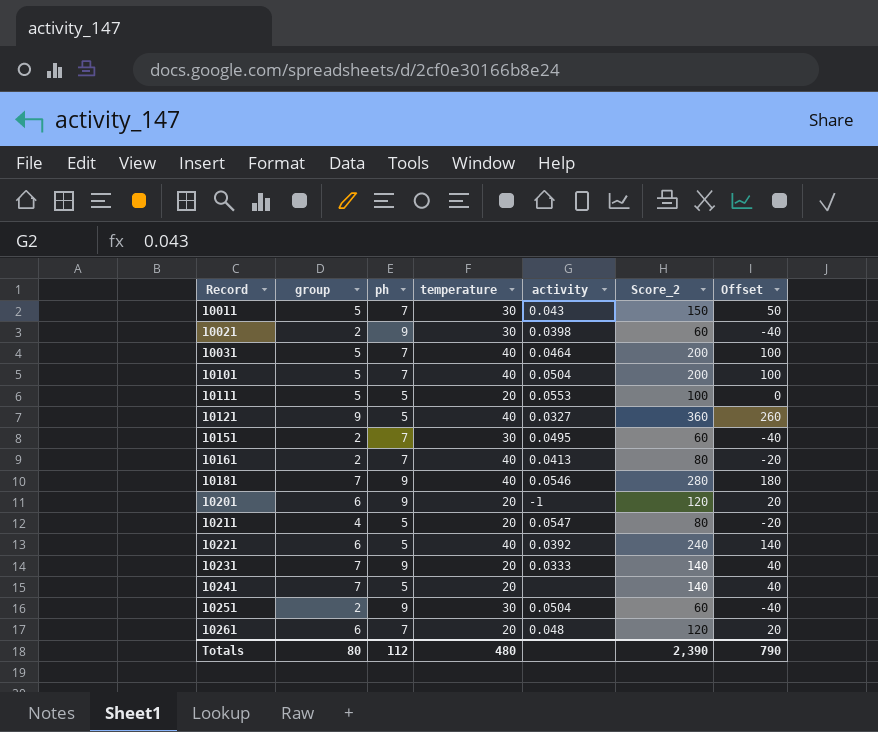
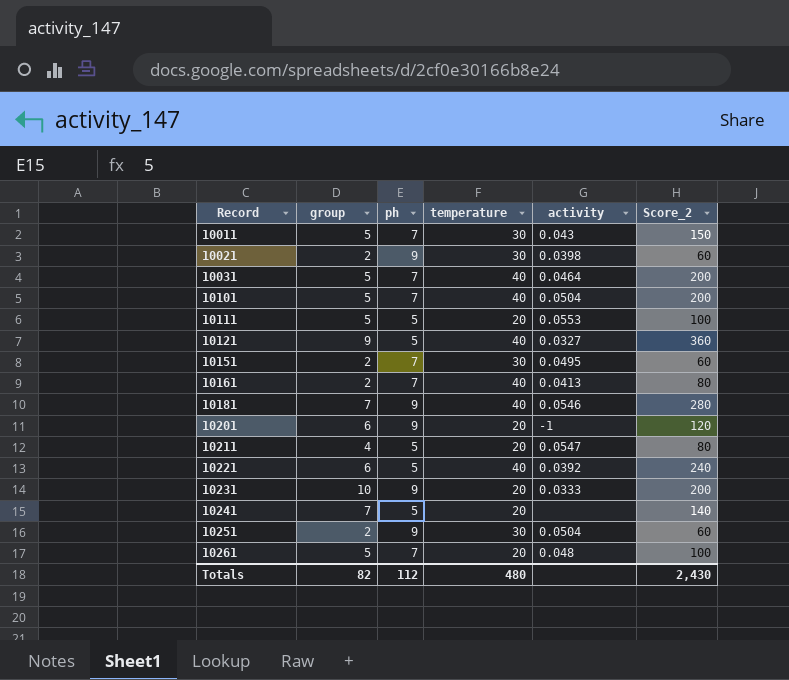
column Offset | formula: [Score_2] - 100 -> none
10231 | group: 7 -> 10
10231 | Score_2: 140 -> 200
10261 | group: 6 -> 5
10261 | Score_2: 120 -> 100
Totals | group: 80 -> 82
Totals | Score_2: 2,390 -> 2,430

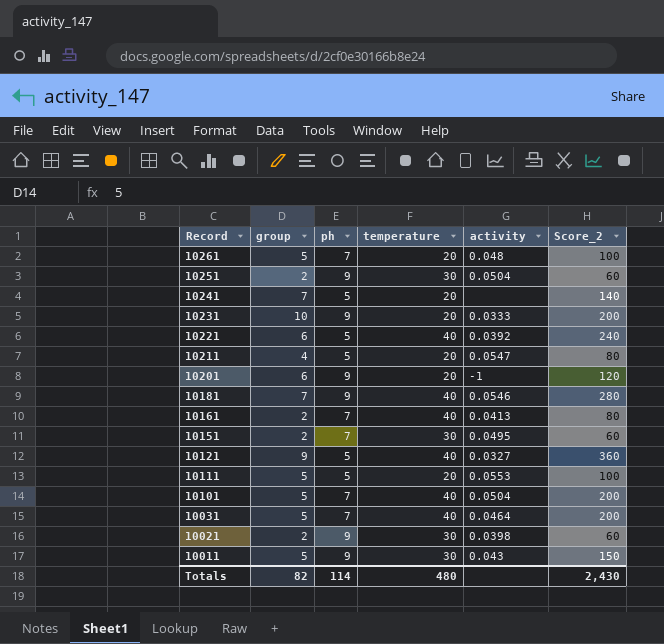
row order: Record ascending -> Record descending
10011 | ph: 7 -> 9
Totals | ph: 112 -> 114

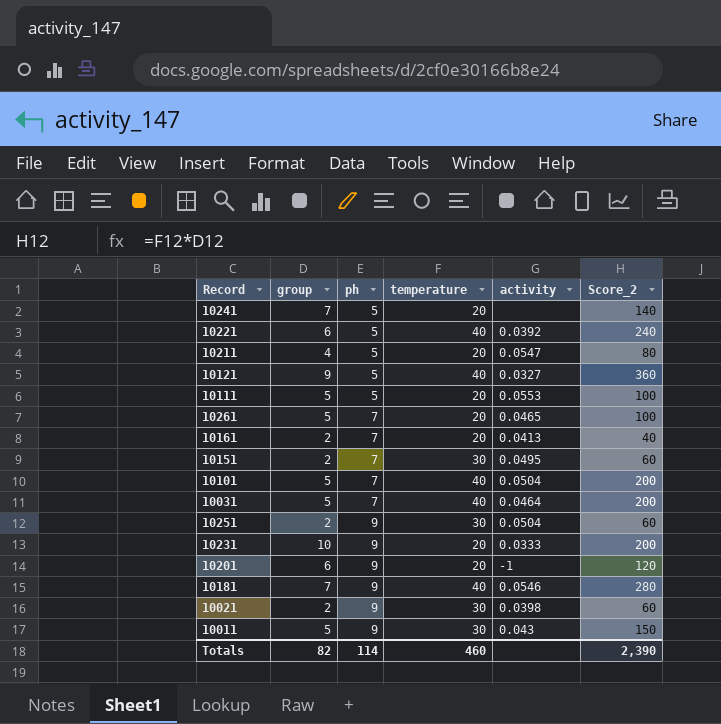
row order: Record descending -> ph ascending
10261 | activity: 0.048 -> 0.0465
10161 | temperature: 40 -> 20
10161 | Score_2: 80 -> 40
Totals | temperature: 480 -> 460
Totals | Score_2: 2,430 -> 2,390

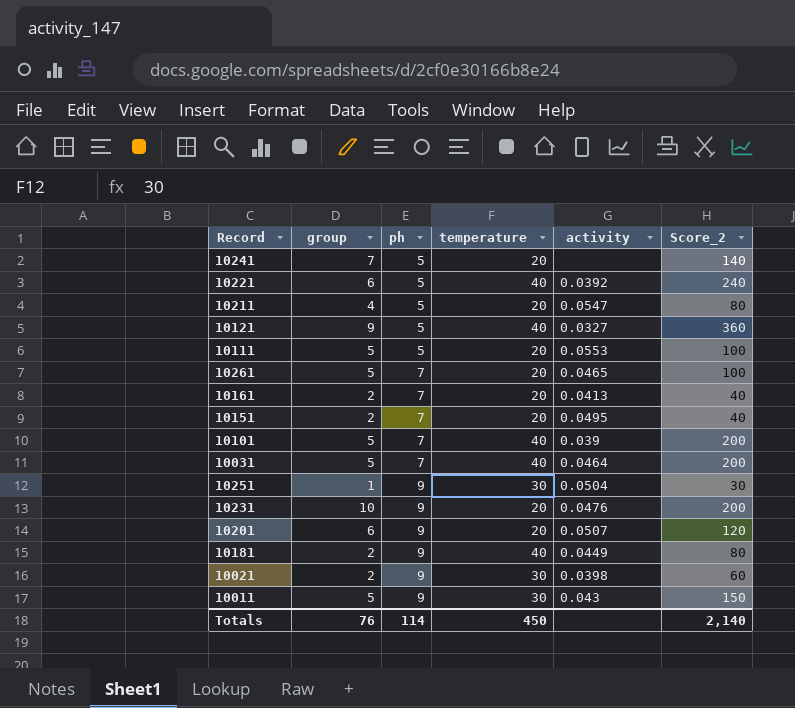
10151 | temperature: 30 -> 20
10151 | Score_2: 60 -> 40
10101 | activity: 0.0504 -> 0.039
10251 | group: 2 -> 1
10251 | Score_2: 60 -> 30
10231 | activity: 0.0333 -> 0.0476
10201 | activity: -1 -> 0.0507
10181 | group: 7 -> 2
10181 | activity: 0.0546 -> 0.0449
10181 | Score_2: 280 -> 80
Totals | group: 82 -> 76
Totals | temperature: 460 -> 450
Totals | Score_2: 2,390 -> 2,140

